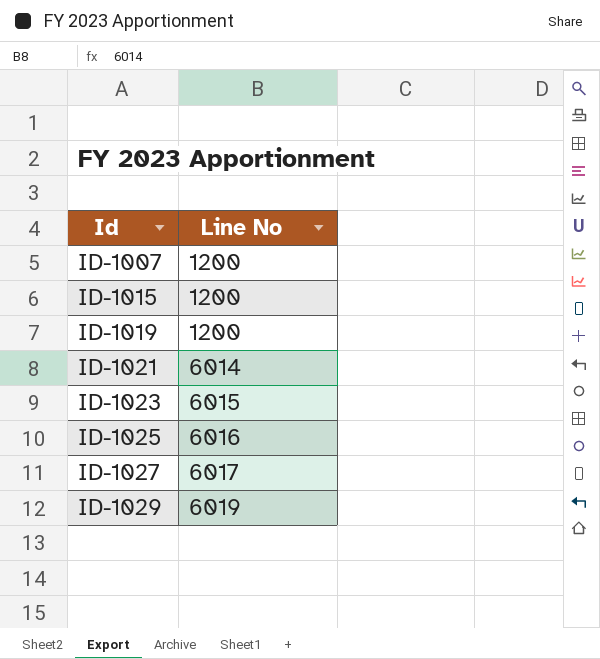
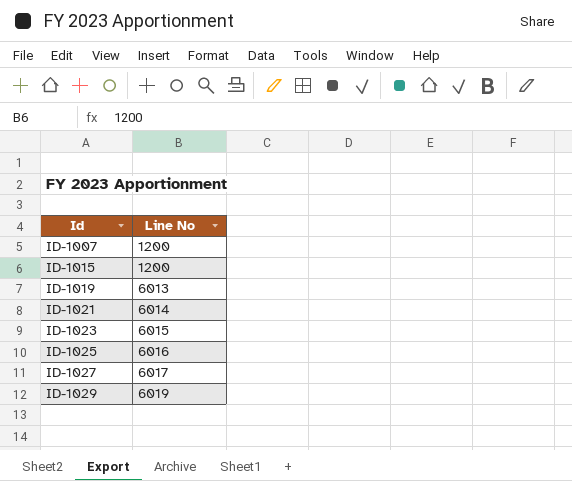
ID-1019 | Line No: 1200 -> 6013

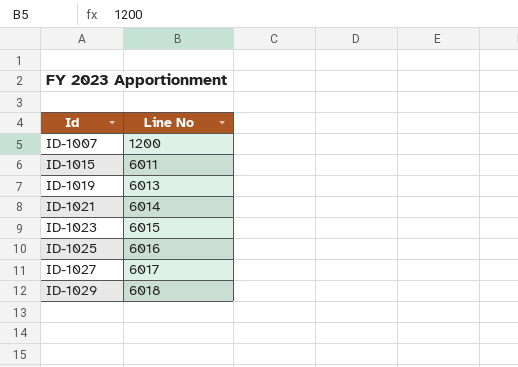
ID-1015 | Line No: 1200 -> 6011
ID-1029 | Line No: 6019 -> 6018

